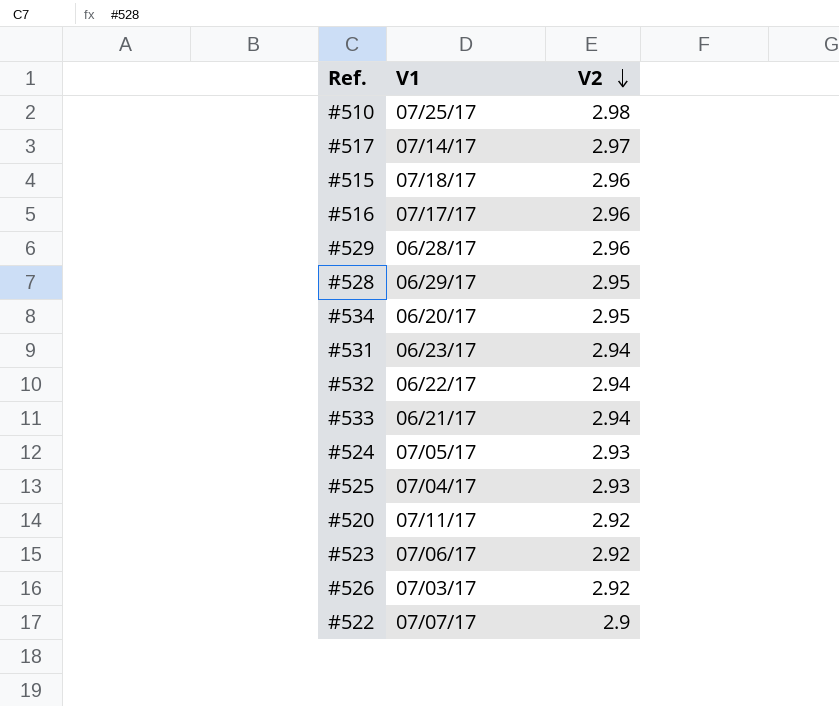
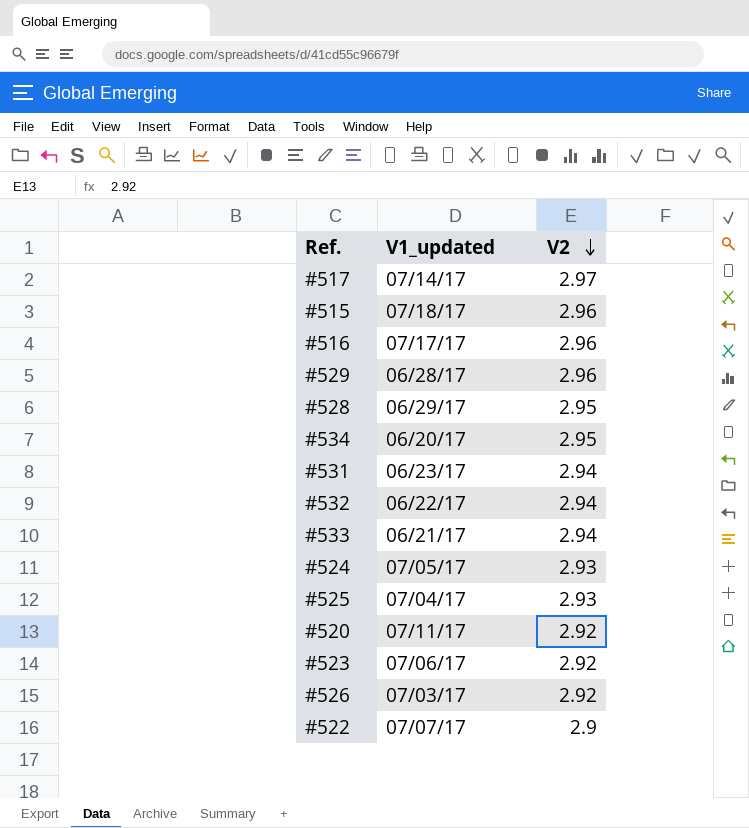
column name: V1 -> V1_updated
row #510: 07/25/17 | 2.98 -> none

